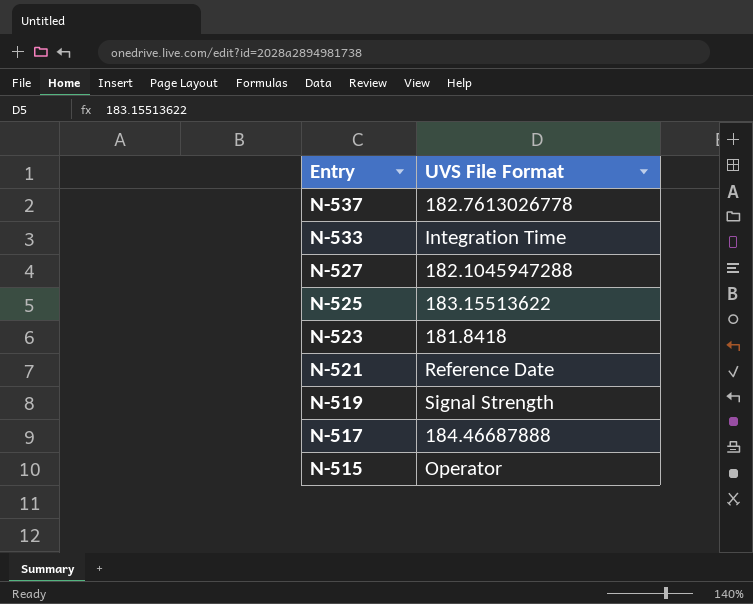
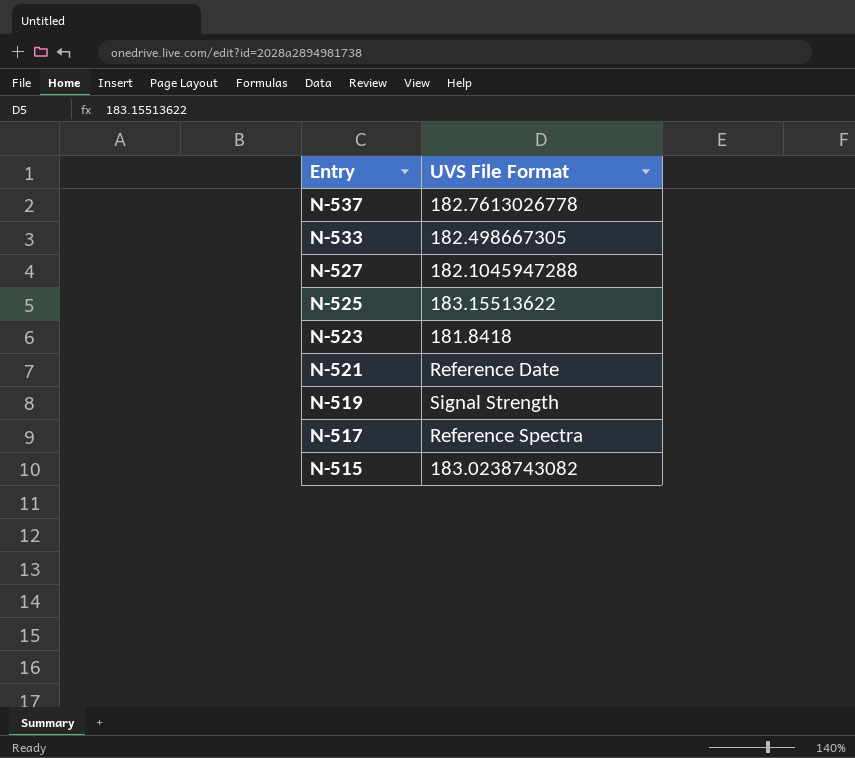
N-533 | UVS File Format: Integration Time -> 182.498667305
N-517 | UVS File Format: 184.46687888 -> Reference Spectra
N-515 | UVS File Format: Operator -> 183.0238743082

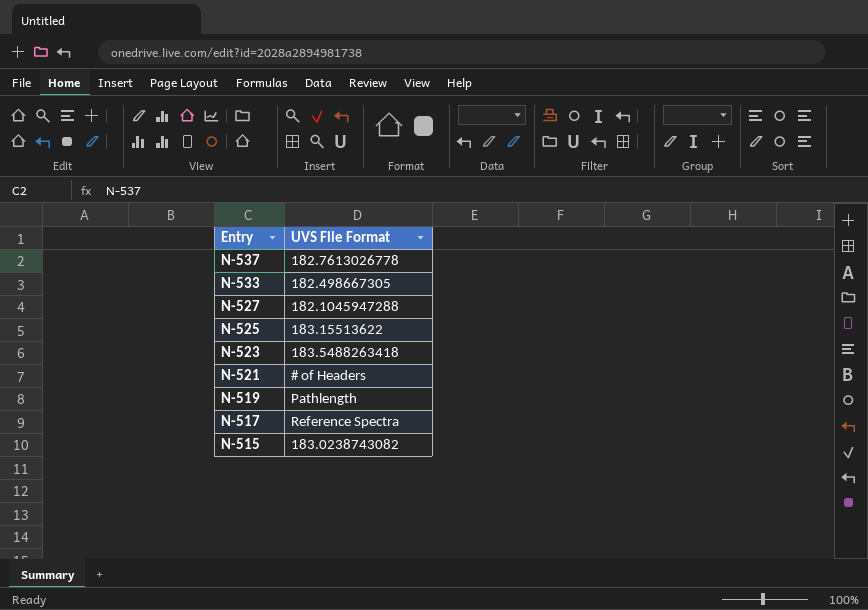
N-523 | UVS File Format: 181.8418 -> 183.5488263418
N-521 | UVS File Format: Reference Date -> # of Headers
N-519 | UVS File Format: Signal Strength -> Pathlength

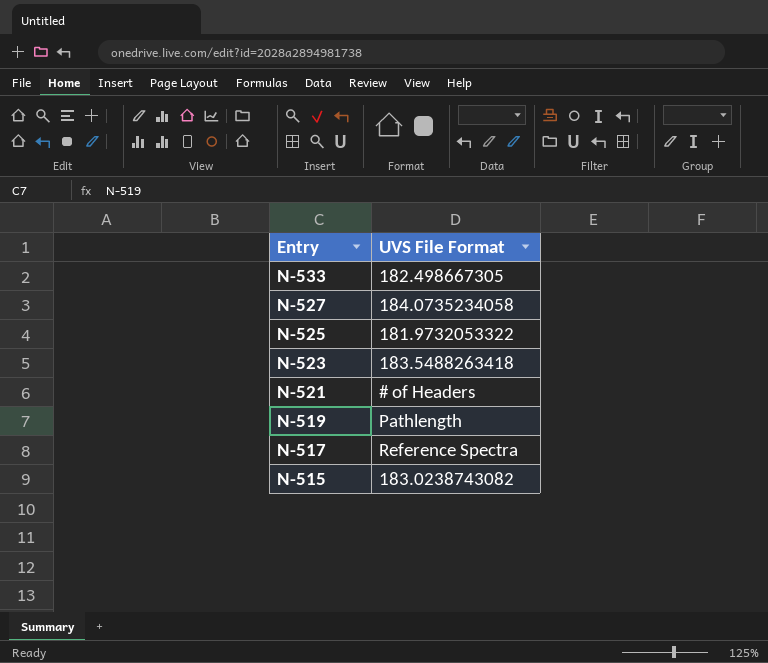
row N-537: 182.7613026778 -> none
N-527 | UVS File Format: 182.1045947288 -> 184.0735234058
N-525 | UVS File Format: 183.15513622 -> 181.9732053322

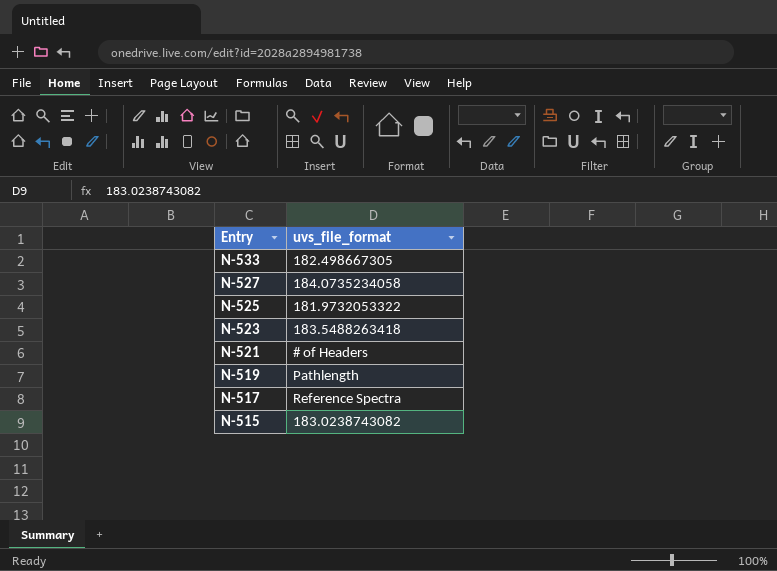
column name: UVS File Format -> uvs_file_format

